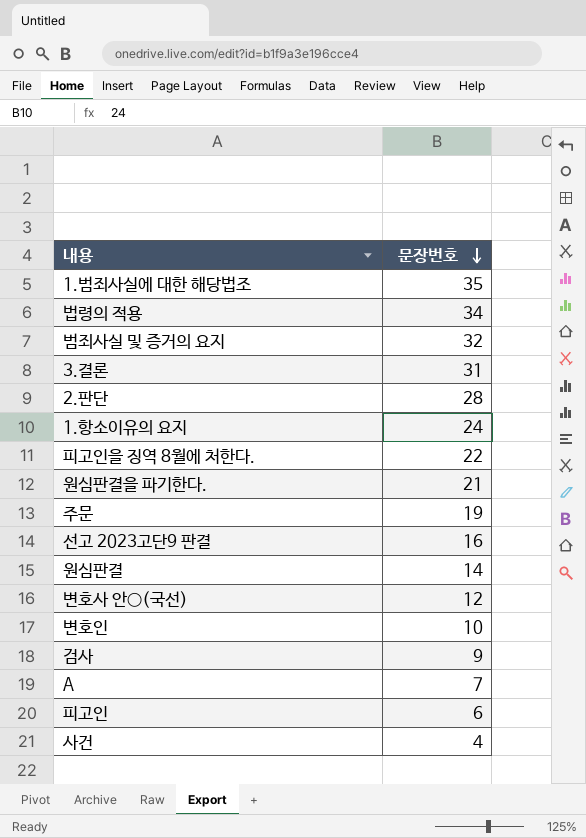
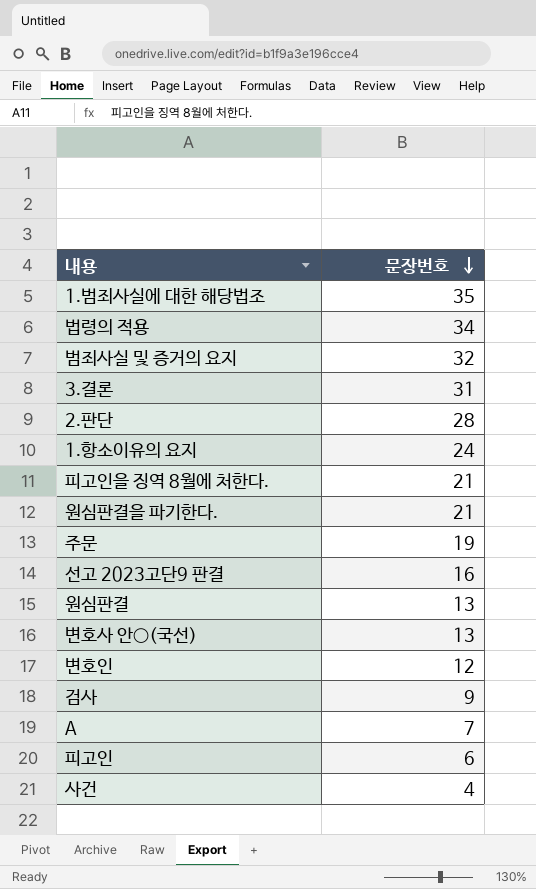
피고인을 징역 8월에 처한다. | 문장번호: 22 -> 21
원심판결 | 문장번호: 14 -> 13
변호사 안○(국선) | 문장번호: 12 -> 13
변호인 | 문장번호: 10 -> 12

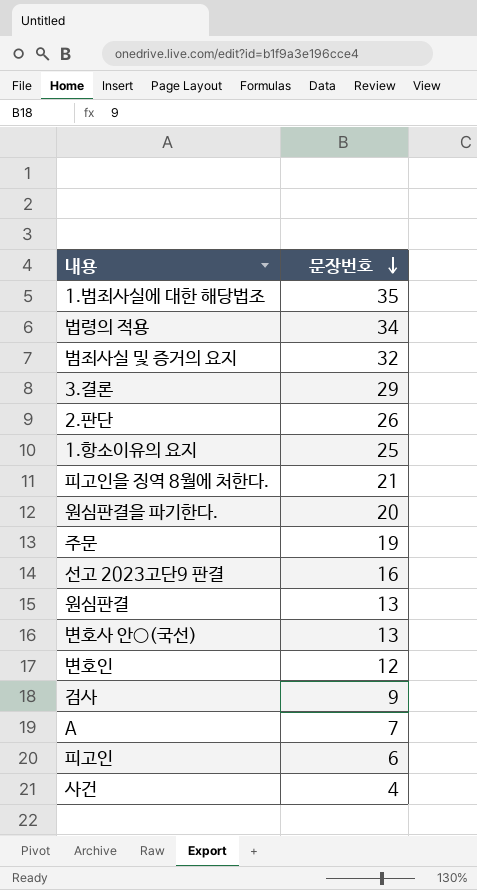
3.결론 | 문장번호: 31 -> 29
2.판단 | 문장번호: 28 -> 26
1.항소이유의 요지 | 문장번호: 24 -> 25
원심판결을 파기한다. | 문장번호: 21 -> 20

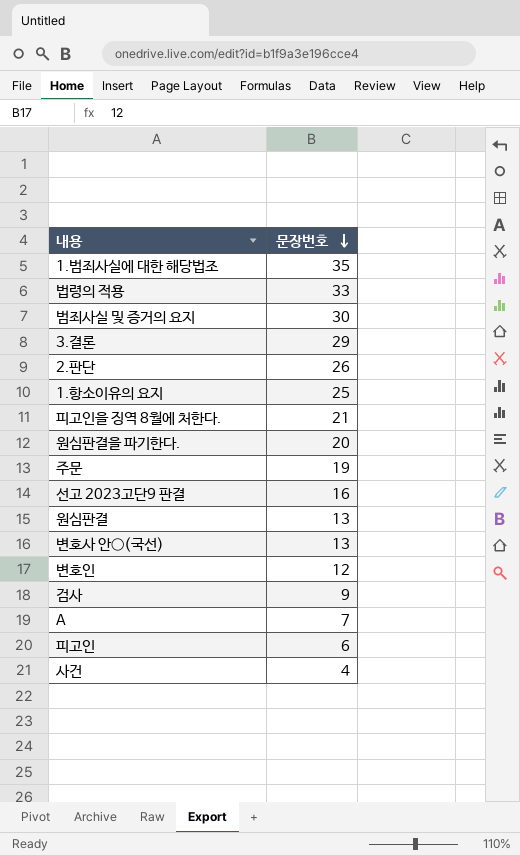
법령의 적용 | 문장번호: 34 -> 33
범죄사실 및 증거의 요지 | 문장번호: 32 -> 30

